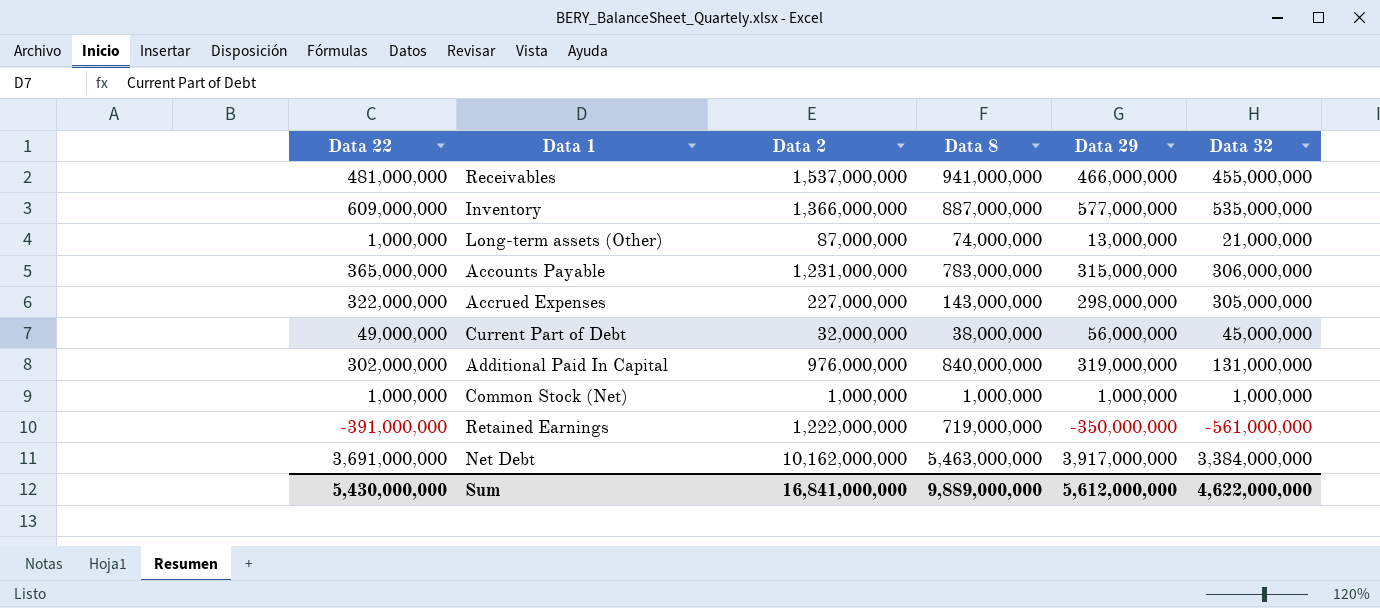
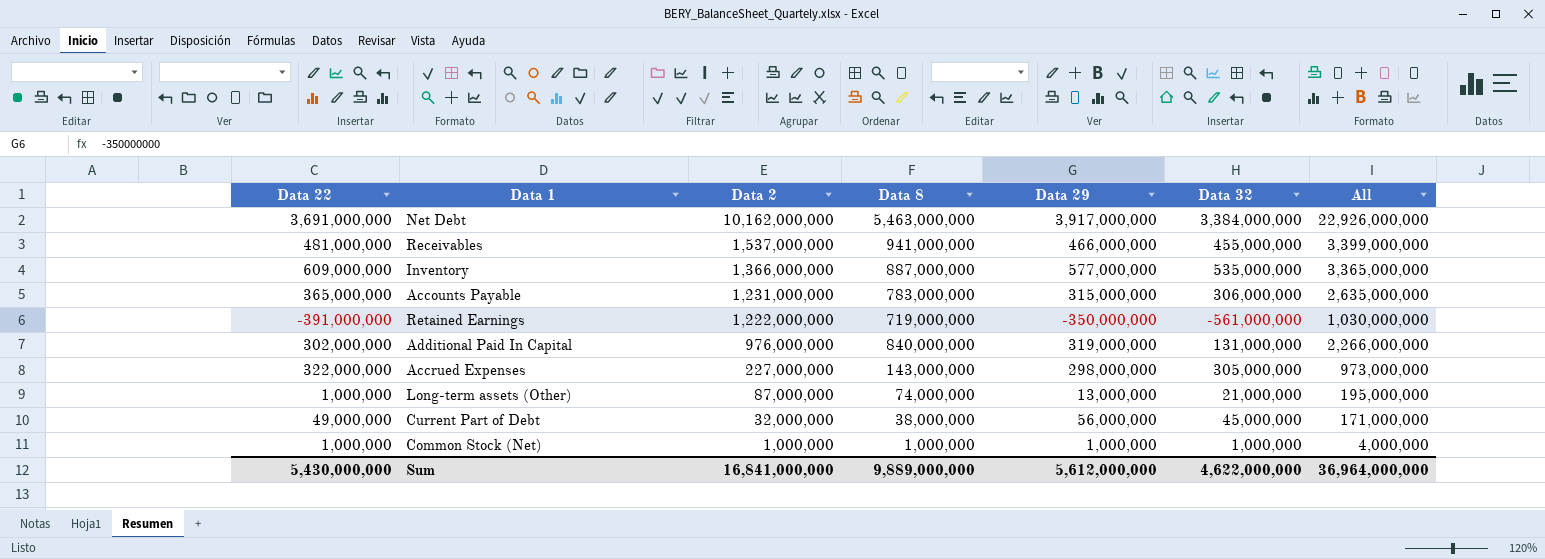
row order: none -> Data 2 descending
column All | formula: none -> [Data 2] + [Data 8] + [Data 29] + [Data 32]

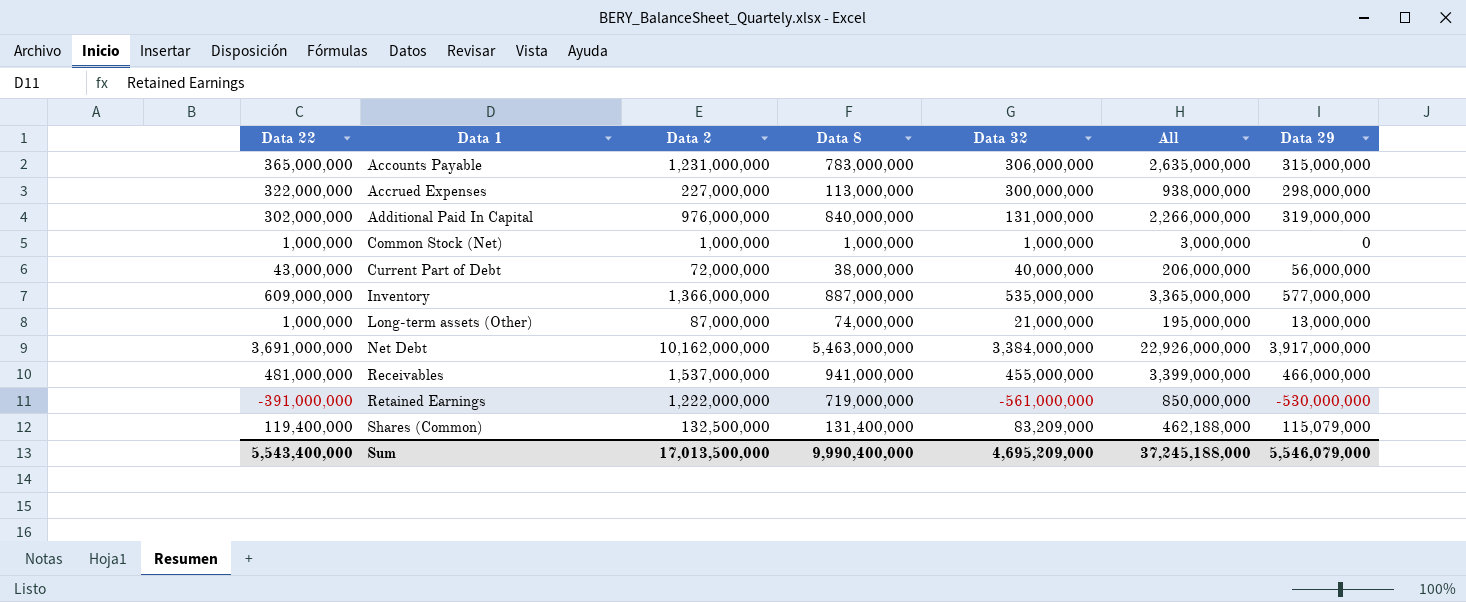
row order: Data 2 descending -> Data 1 ascending
column Data 29 | position: 5 -> 7
Accrued Expenses | Data 8: 143,000,000 -> 113,000,000
Accrued Expenses | Data 32: 305,000,000 -> 300,000,000
Accrued Expenses | All: 973,000,000 -> 938,000,000
Common Stock (Net) | All: 4,000,000 -> 3,000,000
Common Stock (Net) | Data 29: 1,000,000 -> 0
Current Part of Debt | Data 22: 49,000,000 -> 43,000,000
Current Part of Debt | Data 2: 32,000,000 -> 72,000,000
Current Part of Debt | Data 32: 45,000,000 -> 40,000,000
Current Part of Debt | All: 171,000,000 -> 206,000,000
Retained Earnings | All: 1,030,000,000 -> 850,000,000
Retained Earnings | Data 29: -350,000,000 -> -530,000,000
row Shares (Common): none -> 119,400,000 | 132,500,000 | 131,400,000 | 83,209,000 | 462,188,000 | 115,079,000
Sum | Data 22: 5,430,000,000 -> 5,543,400,000
Sum | Data 2: 16,841,000,000 -> 17,013,500,000
Sum | Data 8: 9,889,000,000 -> 9,990,400,000
Sum | Data 32: 4,622,000,000 -> 4,695,209,000
Sum | All: 36,964,000,000 -> 37,245,188,000
Sum | Data 29: 5,612,000,000 -> 5,546,079,000

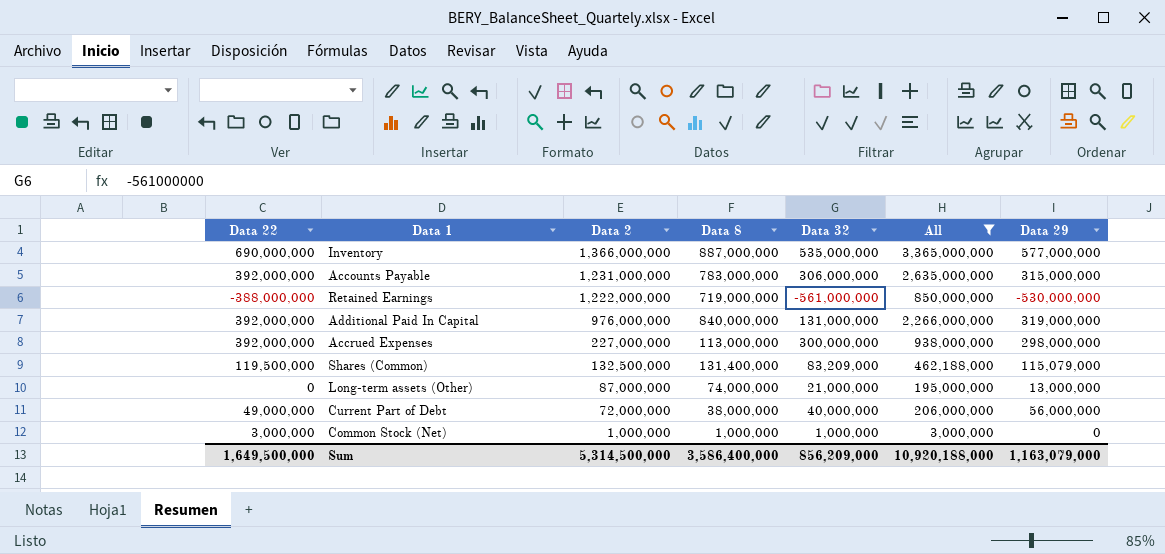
filter: none -> All <= 3,365,000,000
row order: Data 1 ascending -> Data 2 descending
Inventory | Data 22: 609,000,000 -> 690,000,000
Accounts Payable | Data 22: 365,000,000 -> 392,000,000
Retained Earnings | Data 22: -391,000,000 -> -388,000,000
Additional Paid In Capital | Data 22: 302,000,000 -> 392,000,000
Accrued Expenses | Data 22: 322,000,000 -> 392,000,000
Shares (Common) | Data 22: 119,400,000 -> 119,500,000
Long-term assets (Other) | Data 22: 1,000,000 -> 0
Current Part of Debt | Data 22: 43,000,000 -> 49,000,000
Common Stock (Net) | Data 22: 1,000,000 -> 3,000,000
Sum | Data 22: 5,543,400,000 -> 1,649,500,000
Sum | Data 2: 17,013,500,000 -> 5,314,500,000
Sum | Data 8: 9,990,400,000 -> 3,586,400,000
Sum | Data 32: 4,695,209,000 -> 856,209,000
Sum | All: 37,245,188,000 -> 10,920,188,000
Sum | Data 29: 5,546,079,000 -> 1,163,079,000

